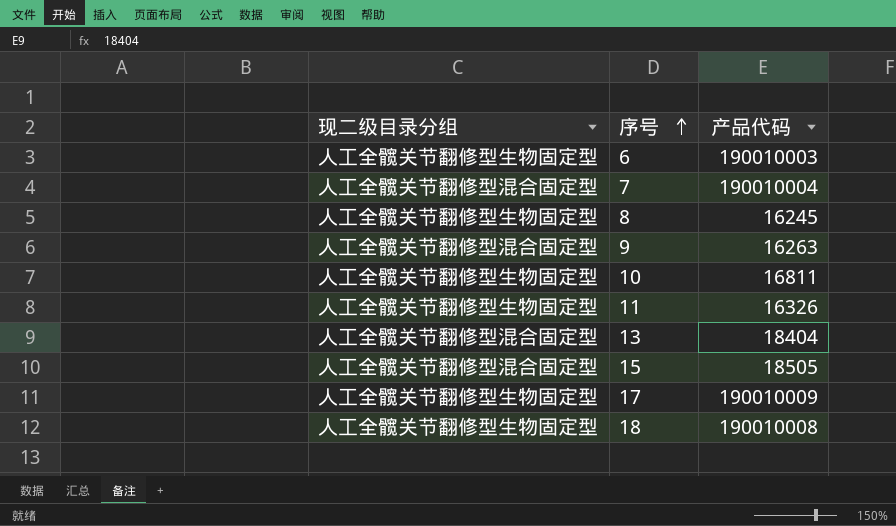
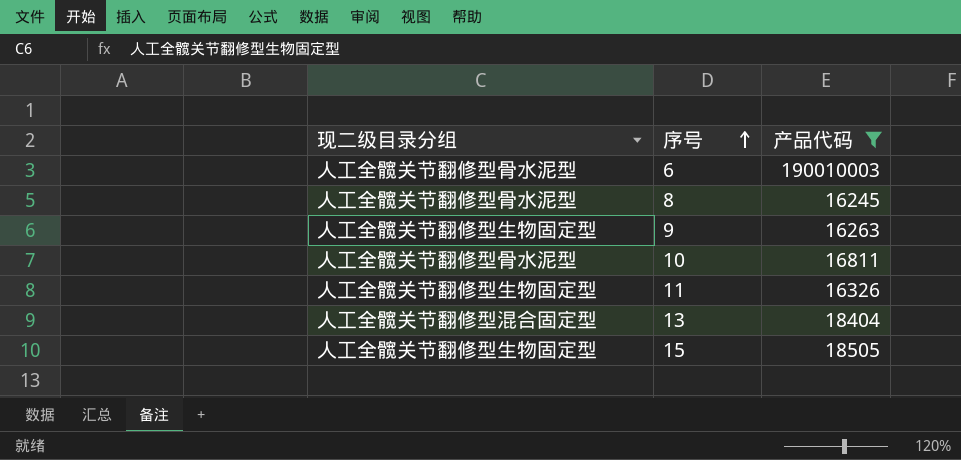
filter: none -> 产品代码 <= 190010003
6 | 现二级目录分组: 人工全髋关节翻修型生物固定型 -> 人工全髋关节翻修型骨水泥型
8 | 现二级目录分组: 人工全髋关节翻修型生物固定型 -> 人工全髋关节翻修型骨水泥型
9 | 现二级目录分组: 人工全髋关节翻修型混合固定型 -> 人工全髋关节翻修型生物固定型
10 | 现二级目录分组: 人工全髋关节翻修型生物固定型 -> 人工全髋关节翻修型骨水泥型
15 | 现二级目录分组: 人工全髋关节翻修型混合固定型 -> 人工全髋关节翻修型生物固定型

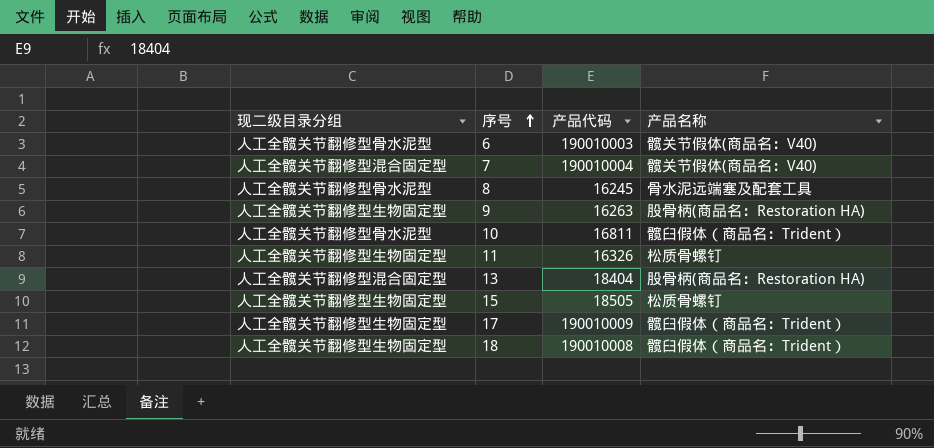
filter: 产品代码 <= 190010003 -> none
column 产品名称 | position: none -> 4

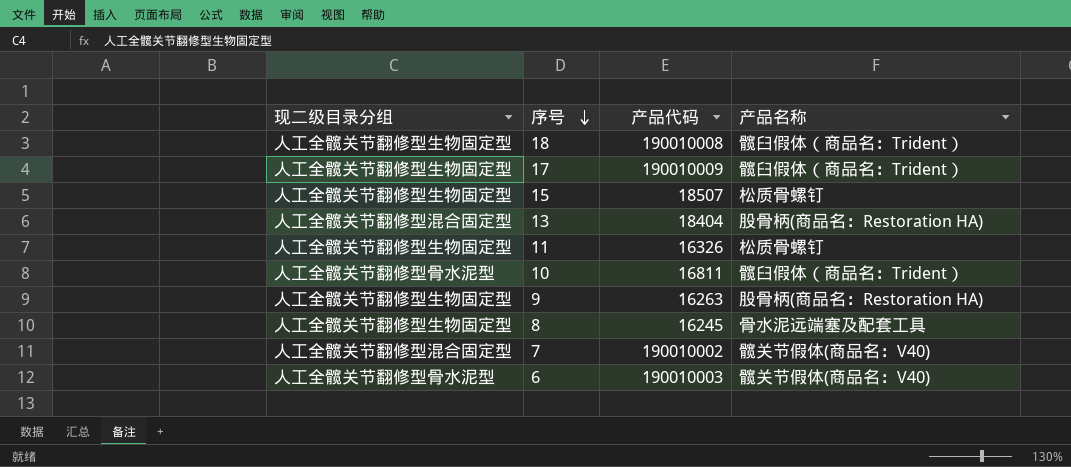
row order: 序号 ascending -> 序号 descending
15 | 产品代码: 18505 -> 18507
8 | 现二级目录分组: 人工全髋关节翻修型骨水泥型 -> 人工全髋关节翻修型生物固定型
7 | 产品代码: 190010004 -> 190010002

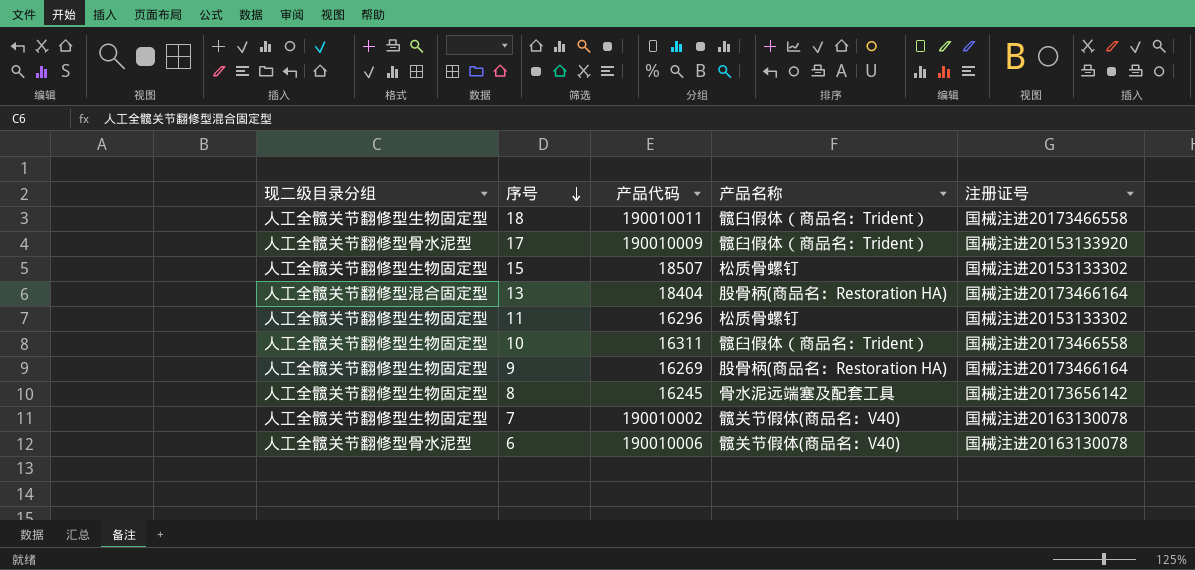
column 注册证号 | position: none -> 5
18 | 产品代码: 190010008 -> 190010011
17 | 现二级目录分组: 人工全髋关节翻修型生物固定型 -> 人工全髋关节翻修型骨水泥型
11 | 产品代码: 16326 -> 16296
10 | 现二级目录分组: 人工全髋关节翻修型骨水泥型 -> 人工全髋关节翻修型生物固定型
10 | 产品代码: 16811 -> 16311
9 | 产品代码: 16263 -> 16269
7 | 现二级目录分组: 人工全髋关节翻修型混合固定型 -> 人工全髋关节翻修型生物固定型
6 | 产品代码: 190010003 -> 190010006

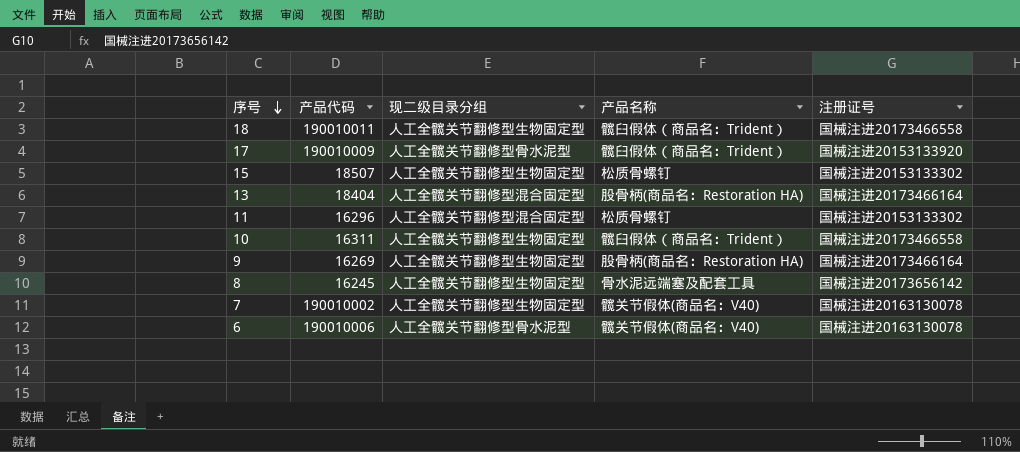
column 现二级目录分组 | position: 1 -> 3
11 | 现二级目录分组: 人工全髋关节翻修型生物固定型 -> 人工全髋关节翻修型混合固定型

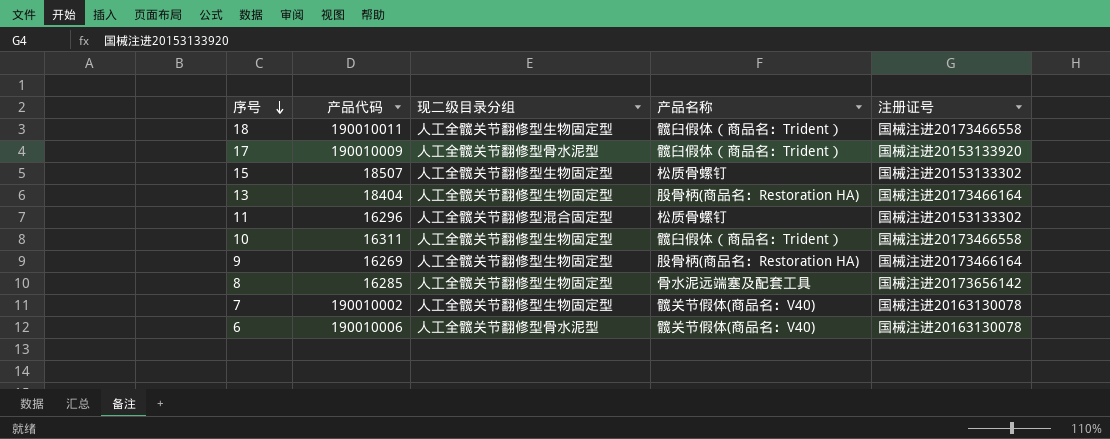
13 | 现二级目录分组: 人工全髋关节翻修型混合固定型 -> 人工全髋关节翻修型生物固定型
8 | 产品代码: 16245 -> 16285

